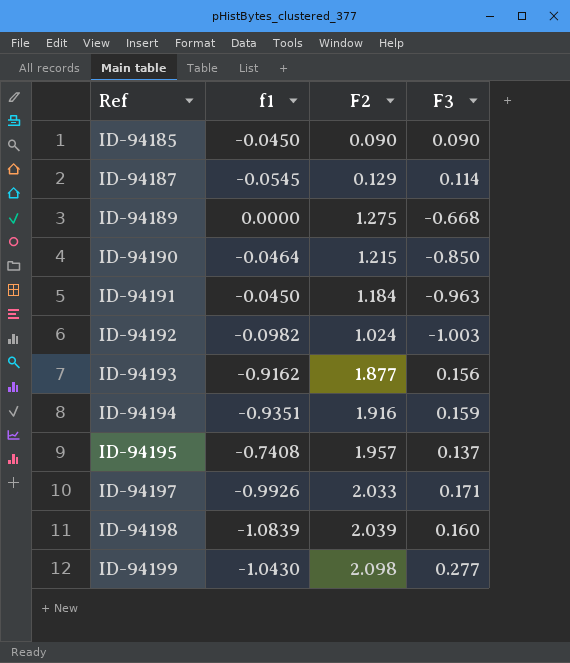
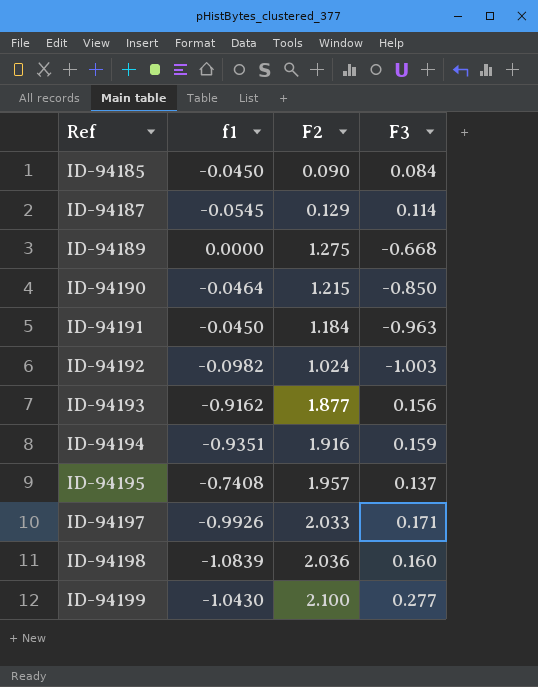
ID-94185 | F3: 0.090 -> 0.084
ID-94198 | F2: 2.039 -> 2.036
ID-94199 | F2: 2.098 -> 2.100

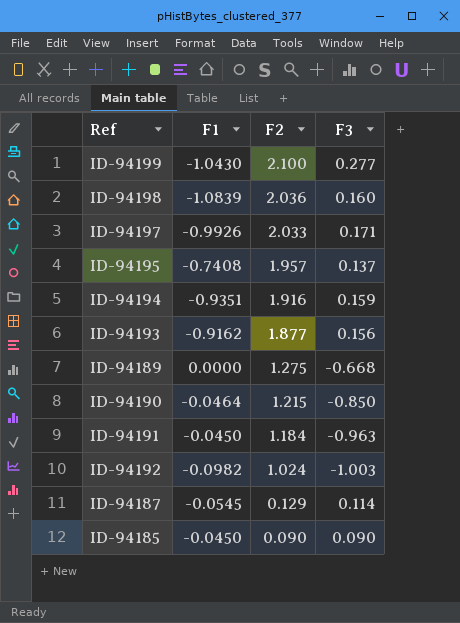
row order: Ref ascending -> F2 descending
column name: f1 -> F1
ID-94185 | F3: 0.084 -> 0.090

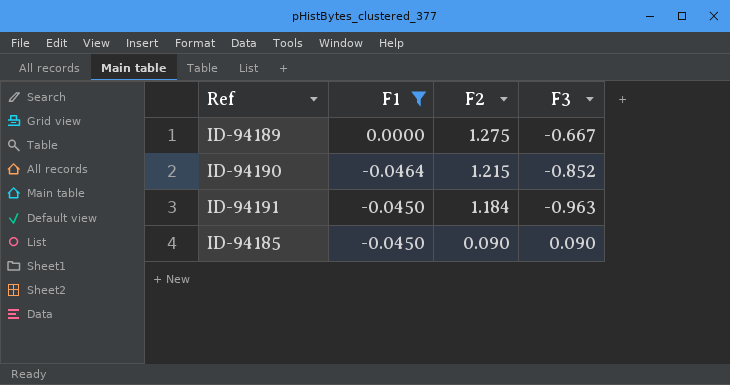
filter: none -> F1 >= -0.0464
ID-94189 | F3: -0.668 -> -0.667
ID-94190 | F3: -0.850 -> -0.852

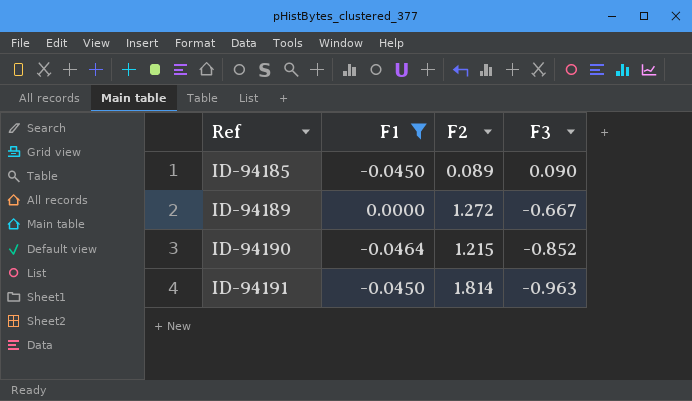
row order: F2 descending -> Ref ascending
ID-94185 | F2: 0.090 -> 0.089
ID-94189 | F2: 1.275 -> 1.272
ID-94191 | F2: 1.184 -> 1.814

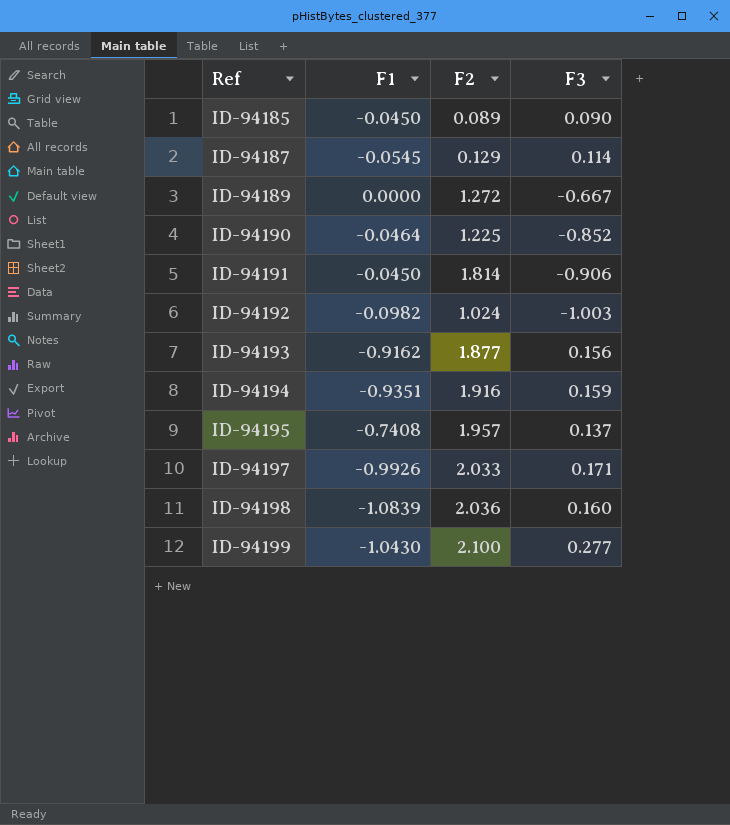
filter: F1 >= -0.0464 -> none
ID-94190 | F2: 1.215 -> 1.225
ID-94191 | F3: -0.963 -> -0.906

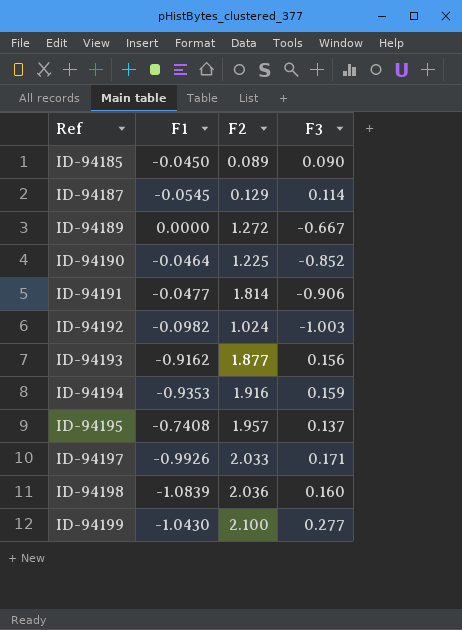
ID-94191 | F1: -0.0450 -> -0.0477
ID-94194 | F1: -0.9351 -> -0.9353

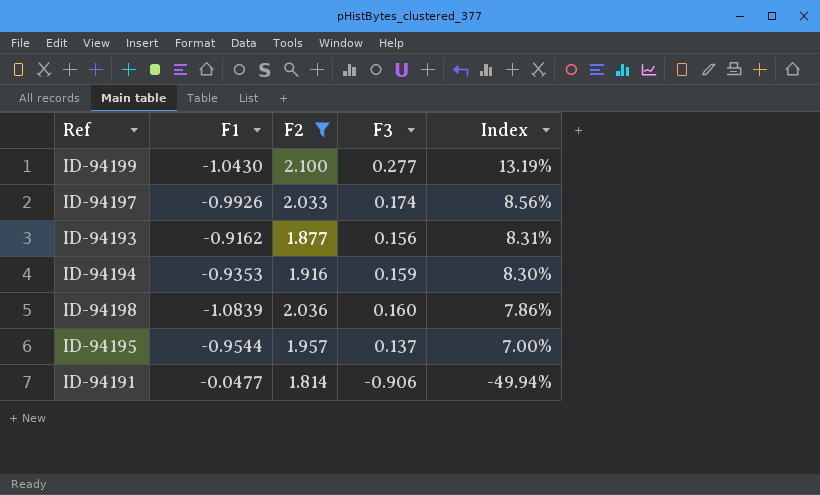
filter: none -> F2 >= 1.814
row order: Ref ascending -> Index descending
column Index | formula: none -> [F3] / [F2]
ID-94197 | F3: 0.171 -> 0.174
ID-94195 | F1: -0.7408 -> -0.9544

